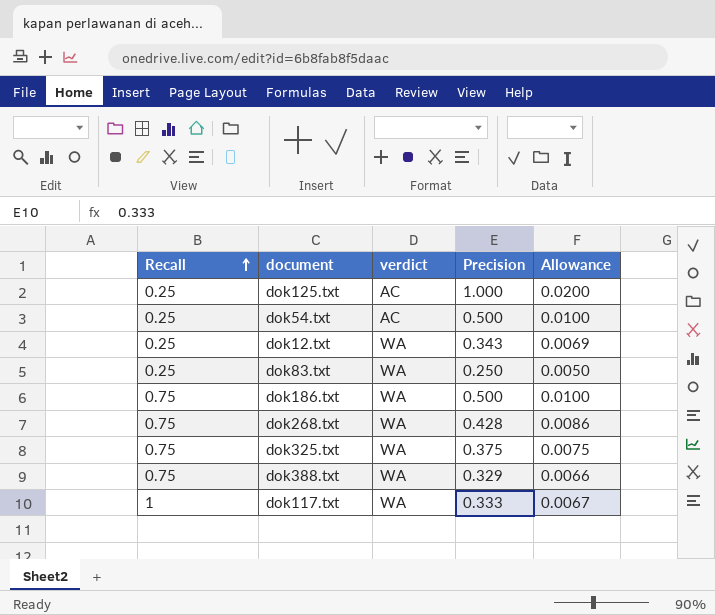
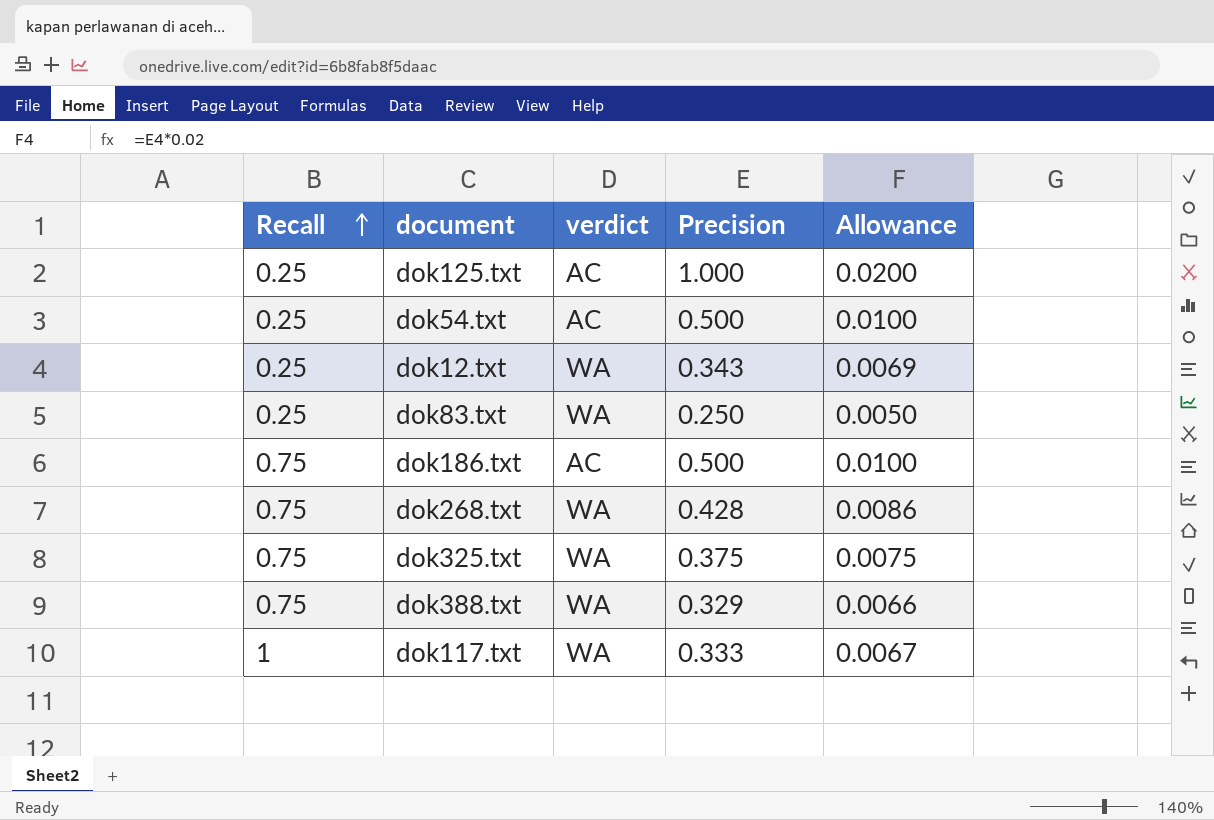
dok186.txt | verdict: WA -> AC

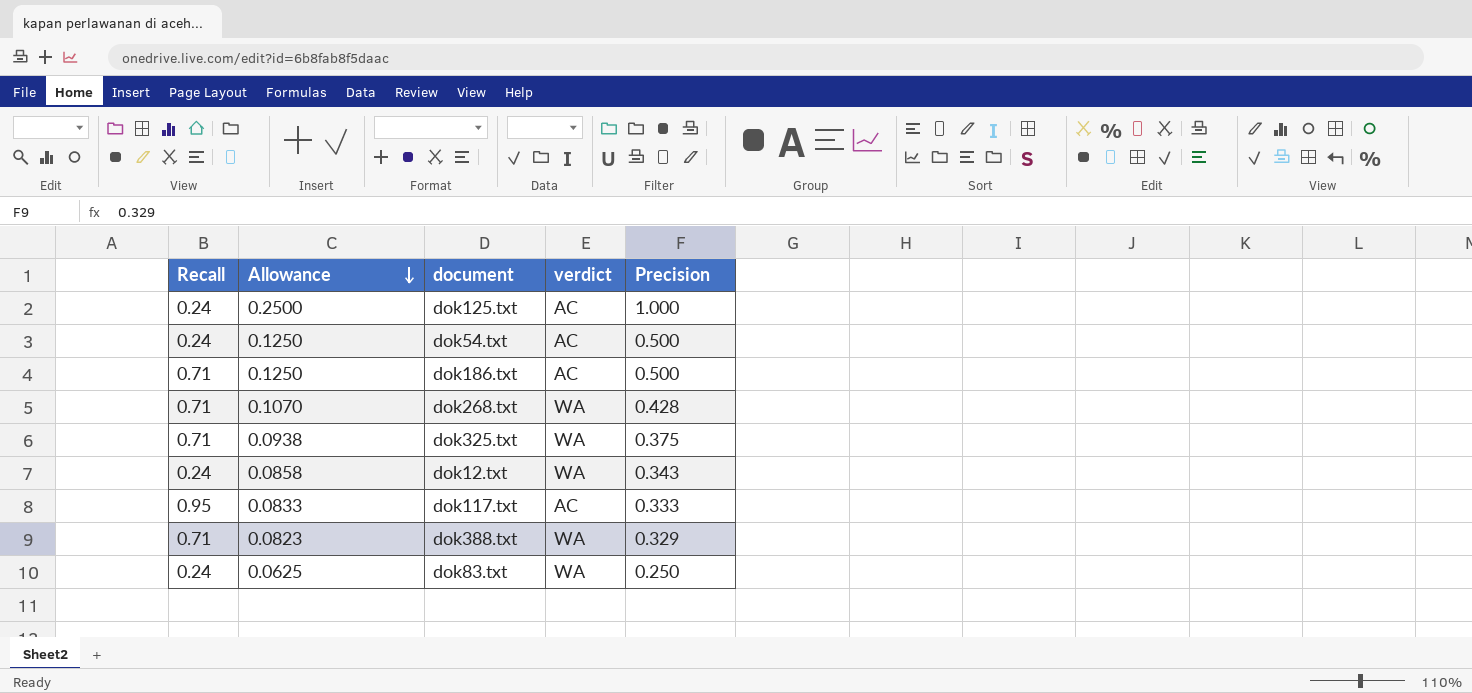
row order: Recall ascending -> Allowance descending
column Allowance | formula: [Precision] * 0.02 -> [Precision] * 0.25
column Allowance | position: 5 -> 2
dok125.txt | Recall: 0.25 -> 0.24
dok54.txt | Recall: 0.25 -> 0.24
dok186.txt | Recall: 0.75 -> 0.71
dok268.txt | Recall: 0.75 -> 0.71
dok325.txt | Recall: 0.75 -> 0.71
dok12.txt | Recall: 0.25 -> 0.24
dok117.txt | Recall: 1 -> 0.95
dok117.txt | verdict: WA -> AC
dok388.txt | Recall: 0.75 -> 0.71
dok83.txt | Recall: 0.25 -> 0.24

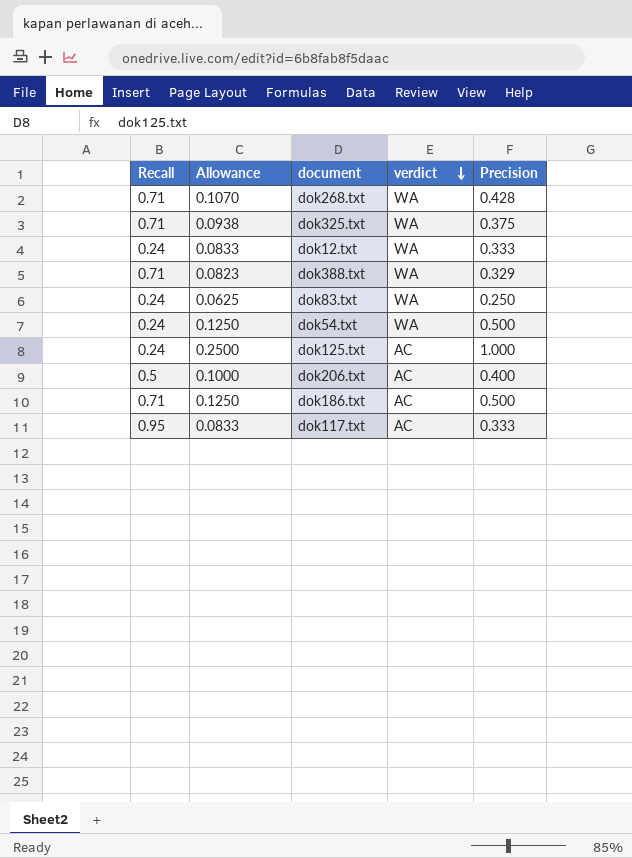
row order: Allowance descending -> verdict descending
dok12.txt | Allowance: 0.0858 -> 0.0833
dok12.txt | Precision: 0.343 -> 0.333
dok54.txt | verdict: AC -> WA
row dok206.txt: none -> 0.5 | 0.1000 | AC | 0.400

